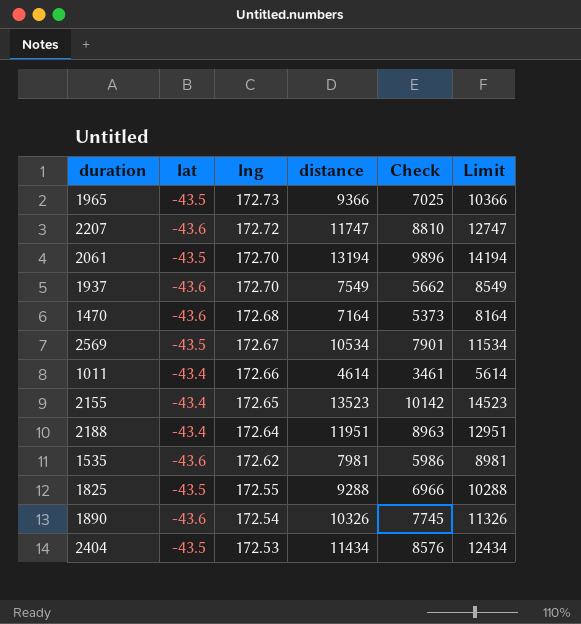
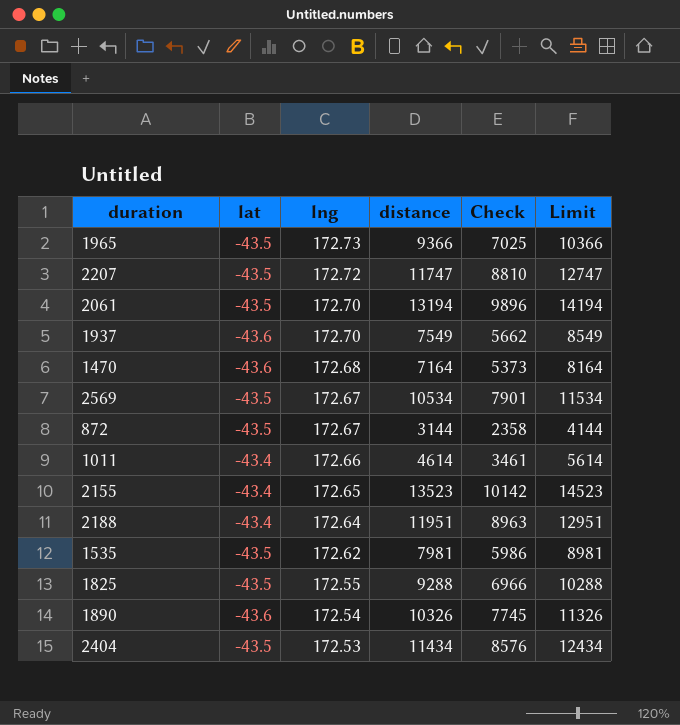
2207 | lat: -43.6 -> -43.5
row 872: none -> -43.5 | 172.67 | 3144 | 2358 | 4144
1535 | lat: -43.6 -> -43.5

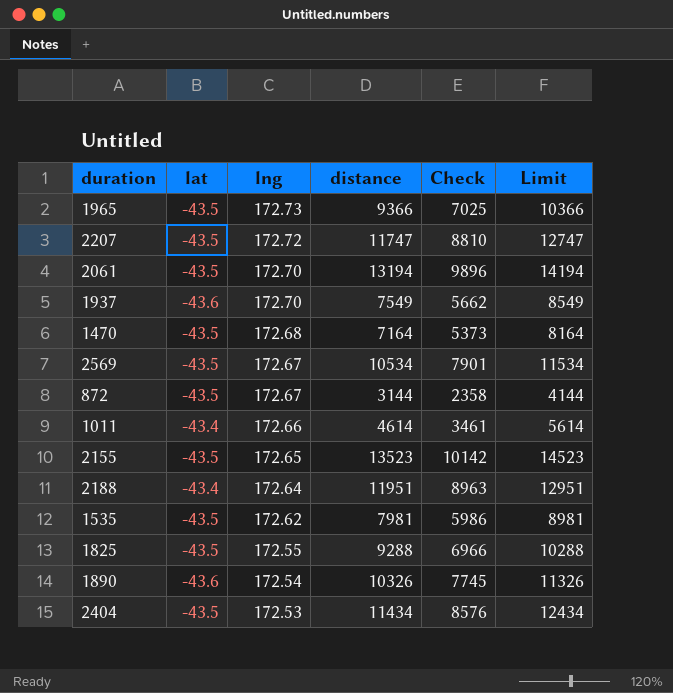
1470 | lat: -43.6 -> -43.5
2155 | lat: -43.4 -> -43.5

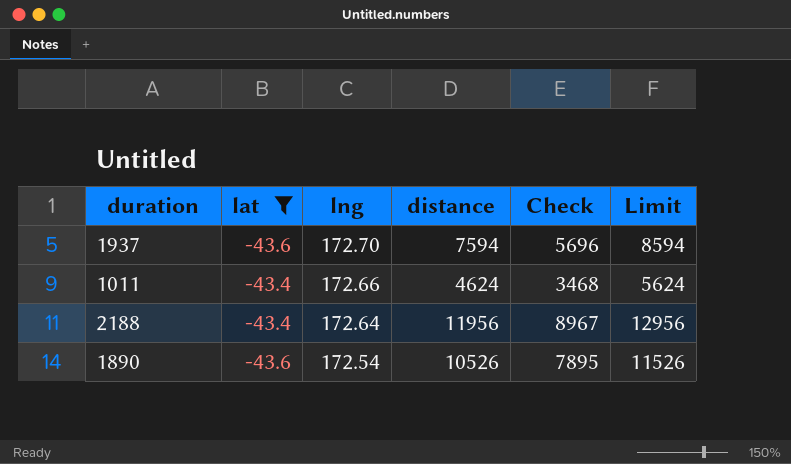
filter: none -> lat != -43.5
1937 | distance: 7549 -> 7594
1937 | Check: 5662 -> 5696
1937 | Limit: 8549 -> 8594
1011 | distance: 4614 -> 4624
1011 | Check: 3461 -> 3468
1011 | Limit: 5614 -> 5624
2188 | distance: 11951 -> 11956
2188 | Check: 8963 -> 8967
2188 | Limit: 12951 -> 12956
1890 | distance: 10326 -> 10526
1890 | Check: 7745 -> 7895
1890 | Limit: 11326 -> 11526

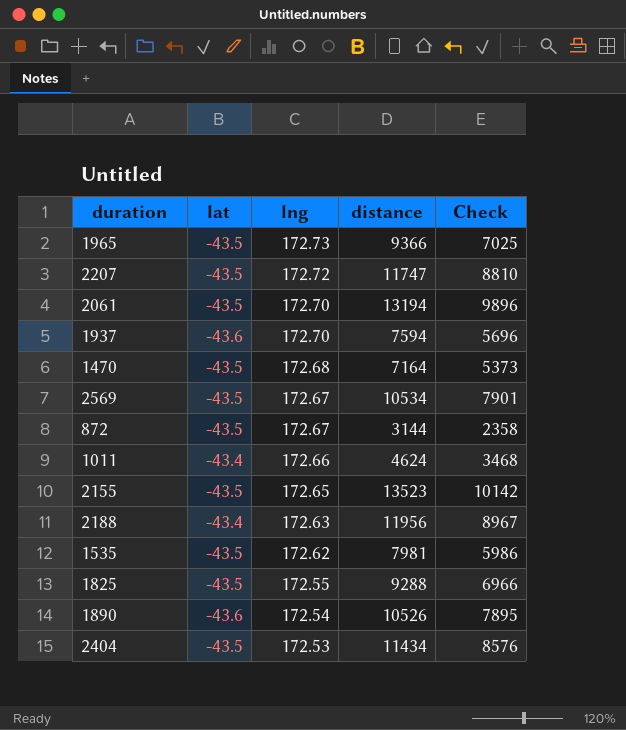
filter: lat != -43.5 -> none
column Limit | formula: [distance] + 1000 -> none
2188 | lng: 172.64 -> 172.63

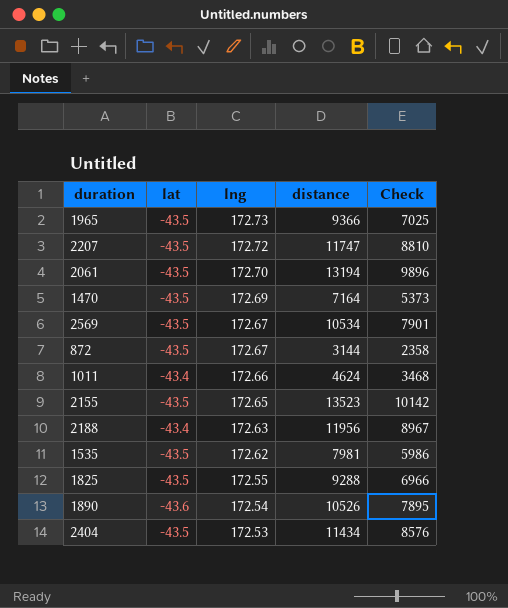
row 1937: -43.6 | 172.70 | 7594 | 5696 -> none
1470 | lng: 172.68 -> 172.69

